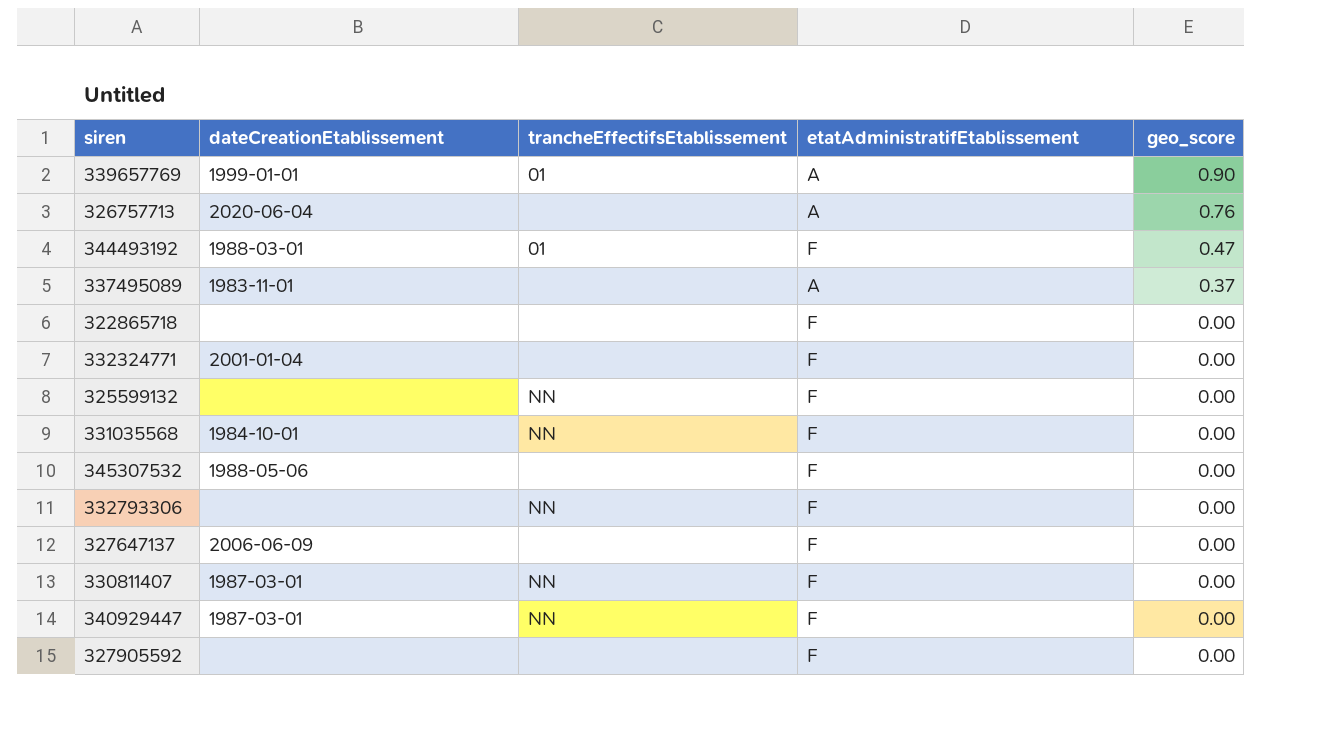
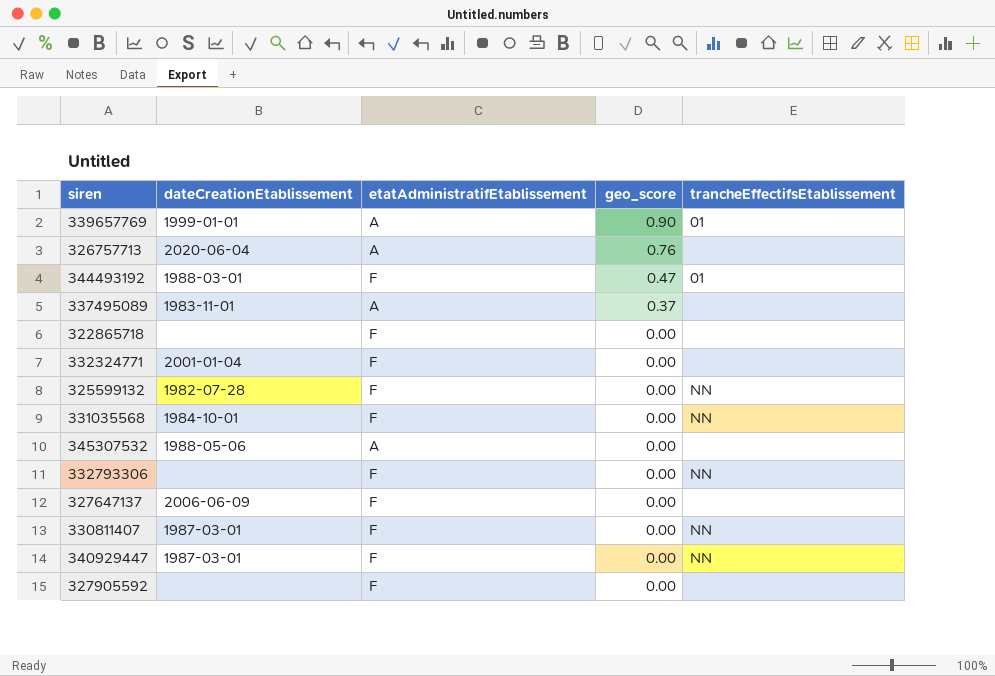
column trancheEffectifsEtablissement | position: 3 -> 5
325599132 | dateCreationEtablissement: none -> 1982-07-28
345307532 | etatAdministratifEtablissement: F -> A

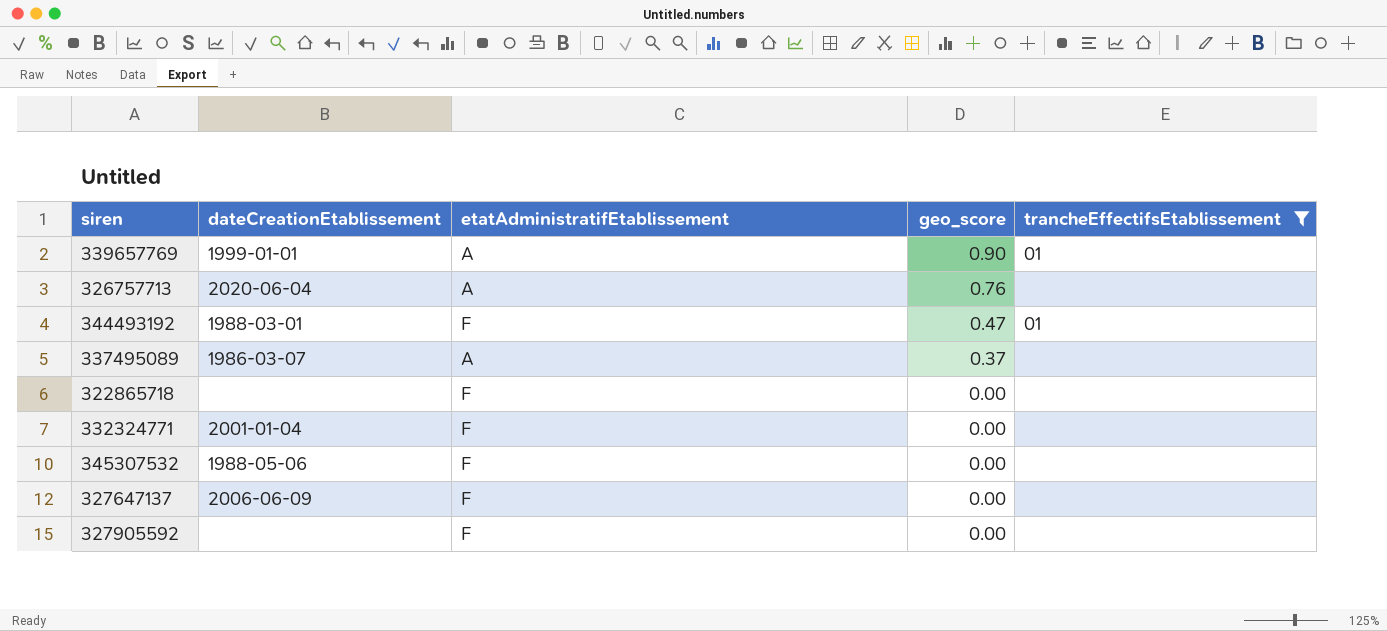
filter: none -> trancheEffectifsEtablissement != NN
337495089 | dateCreationEtablissement: 1983-11-01 -> 1986-03-07
345307532 | etatAdministratifEtablissement: A -> F

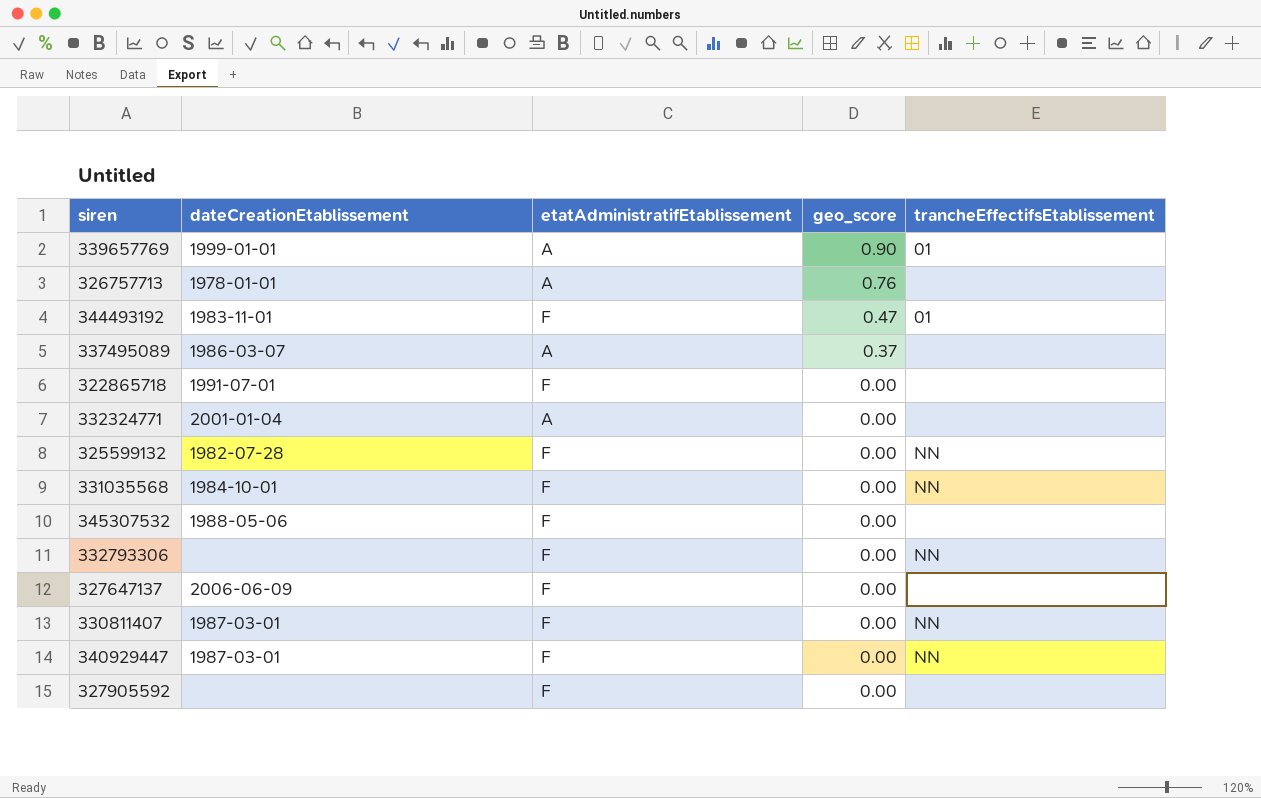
filter: trancheEffectifsEtablissement != NN -> none
326757713 | dateCreationEtablissement: 2020-06-04 -> 1978-01-01
344493192 | dateCreationEtablissement: 1988-03-01 -> 1983-11-01
322865718 | dateCreationEtablissement: none -> 1991-07-01
332324771 | etatAdministratifEtablissement: F -> A

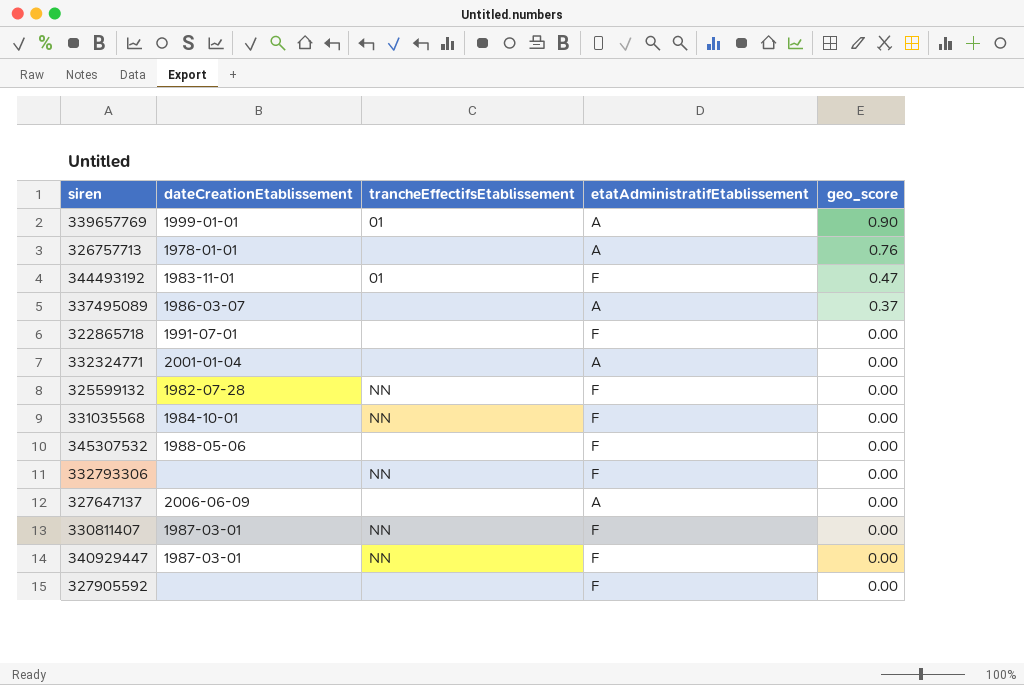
column trancheEffectifsEtablissement | position: 5 -> 3
327647137 | etatAdministratifEtablissement: F -> A

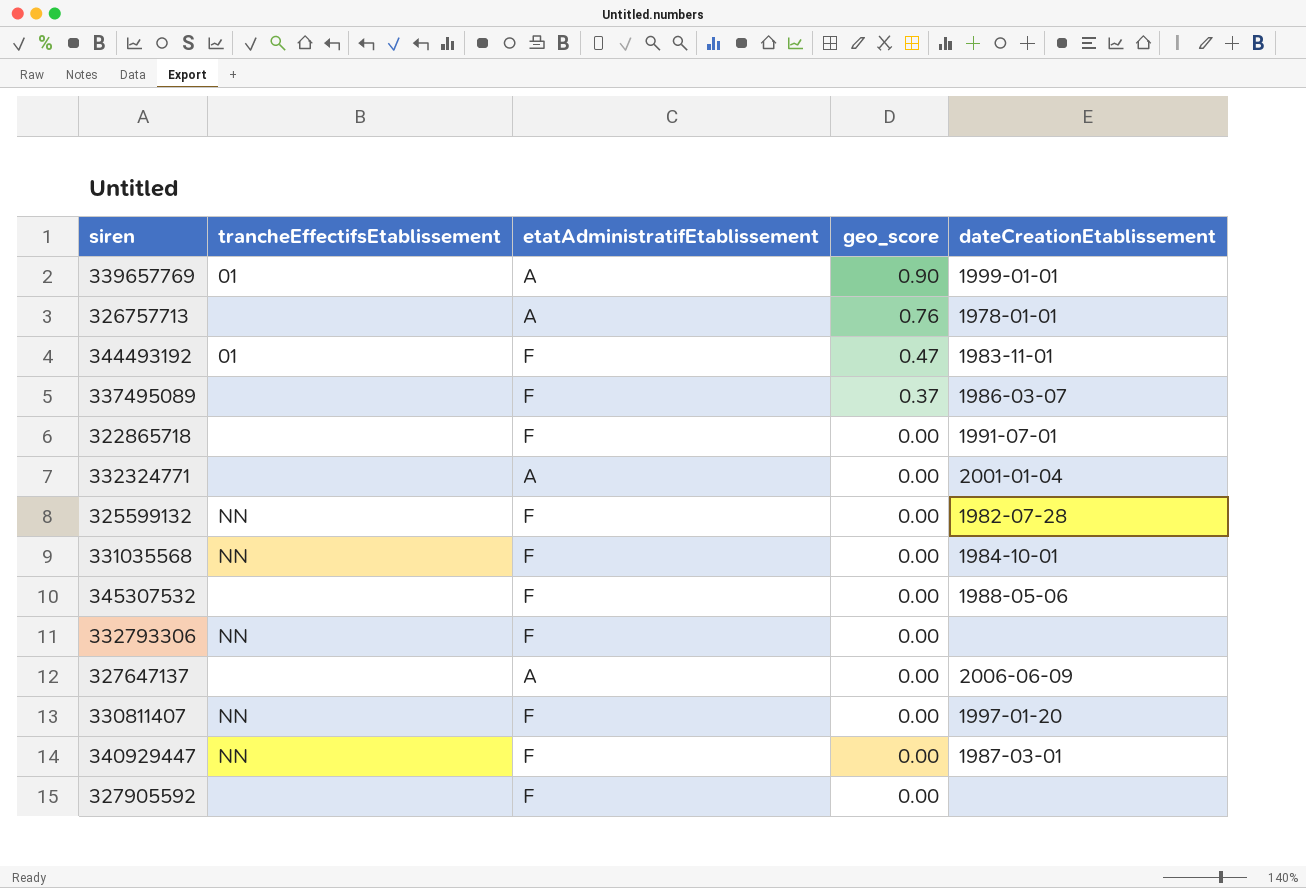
column dateCreationEtablissement | position: 2 -> 5
337495089 | etatAdministratifEtablissement: A -> F
330811407 | dateCreationEtablissement: 1987-03-01 -> 1997-01-20

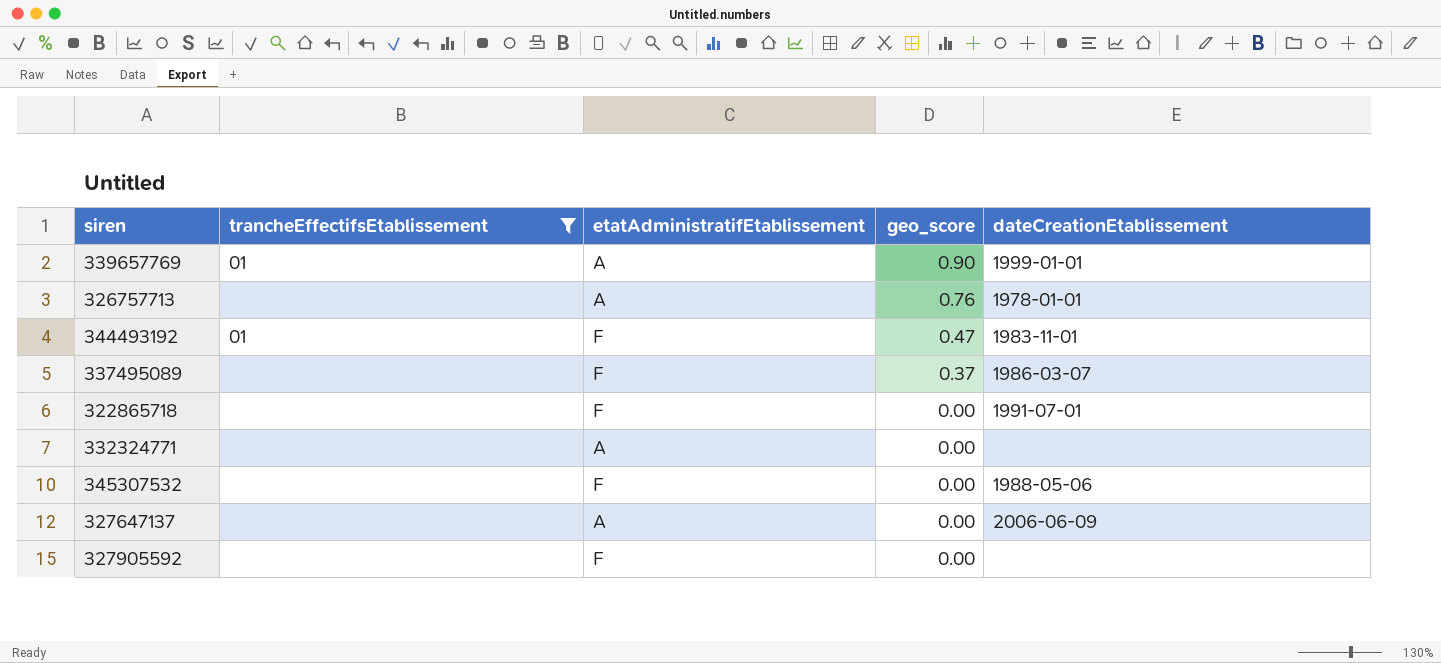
filter: none -> trancheEffectifsEtablissement != NN
332324771 | dateCreationEtablissement: 2001-01-04 -> none

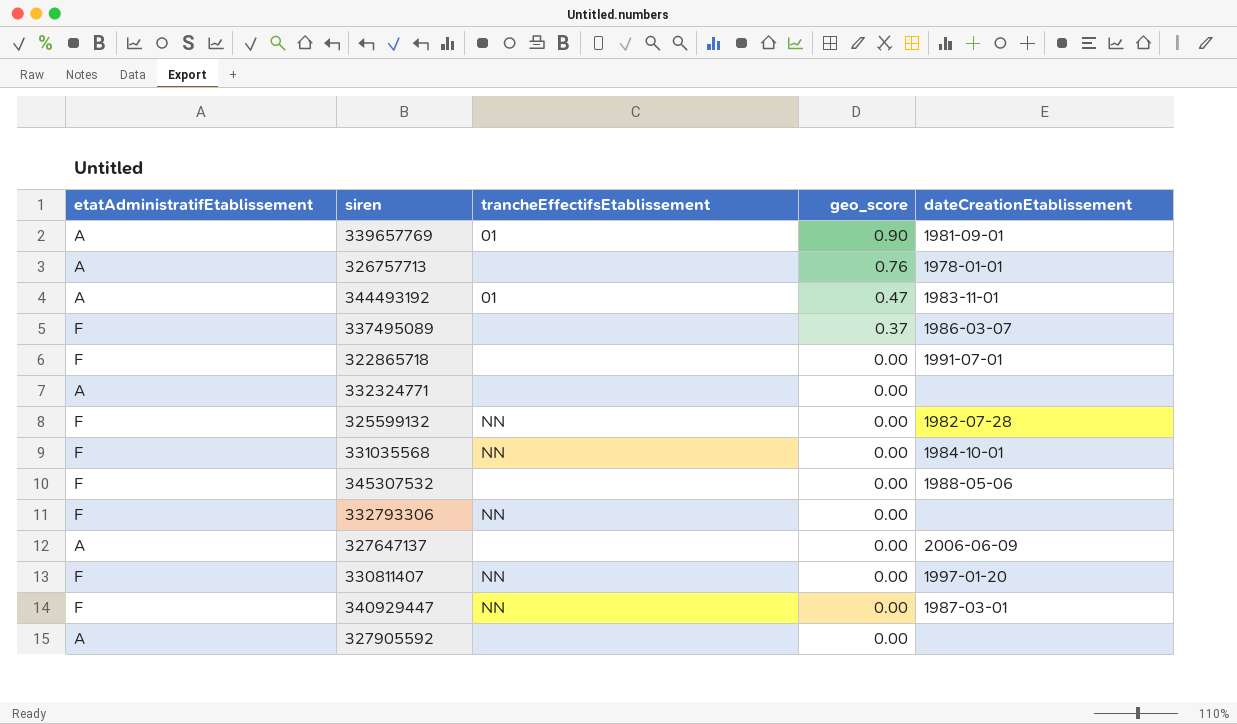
filter: trancheEffectifsEtablissement != NN -> none
column etatAdministratifEtablissement | position: 3 -> 1
339657769 | dateCreationEtablissement: 1999-01-01 -> 1981-09-01
344493192 | etatAdministratifEtablissement: F -> A
327905592 | etatAdministratifEtablissement: F -> A

